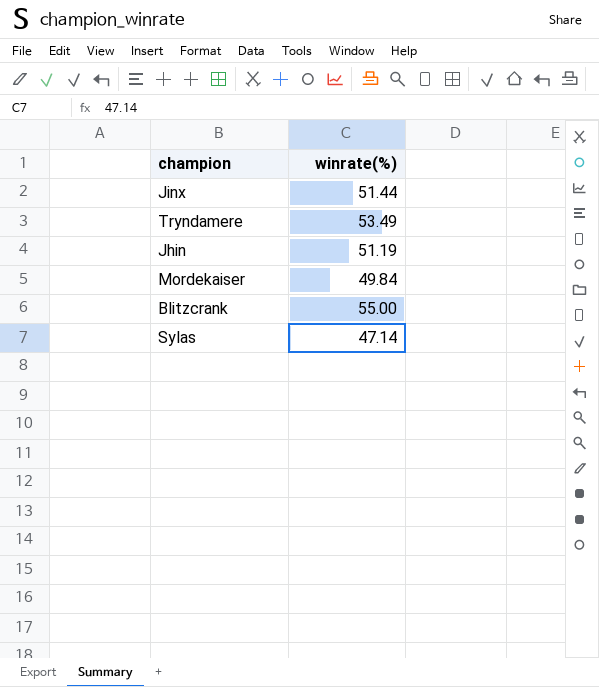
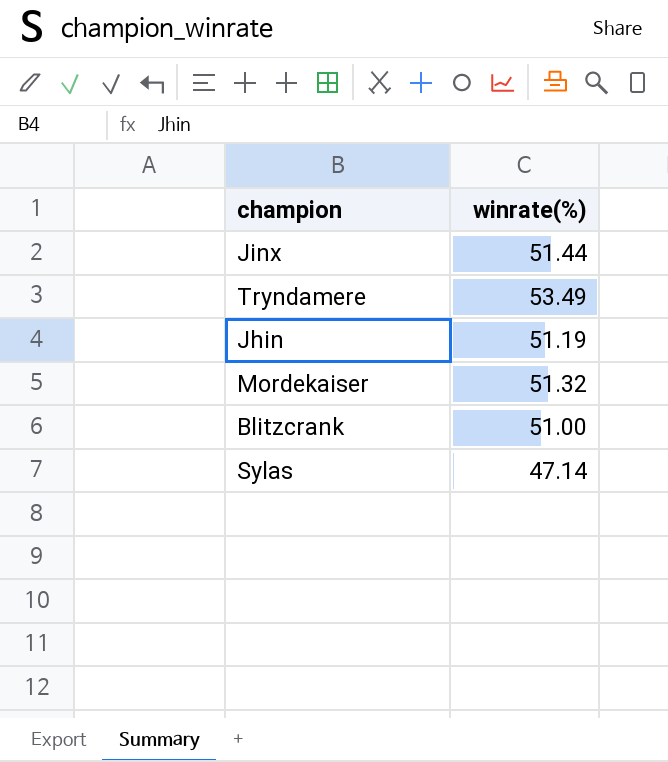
Mordekaiser | winrate(%): 49.84 -> 51.32
Blitzcrank | winrate(%): 55.00 -> 51.00

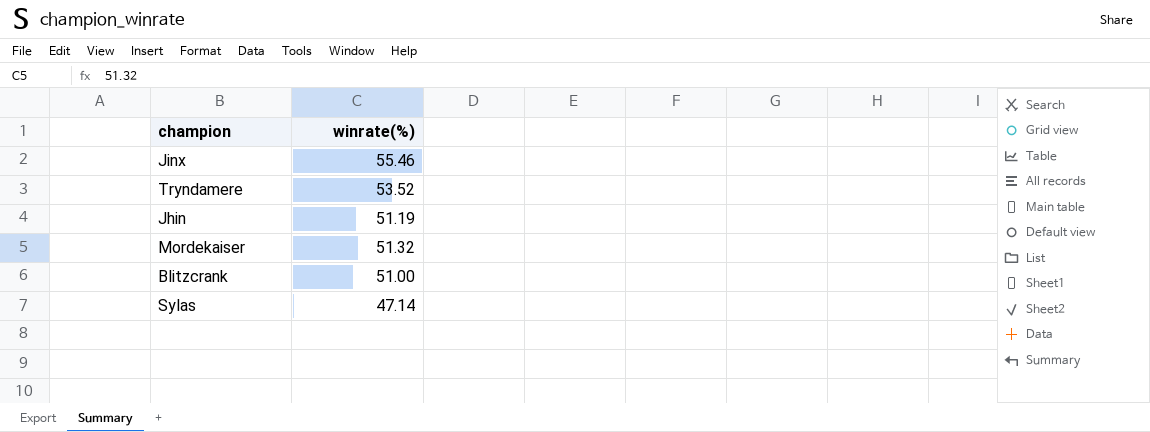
Jinx | winrate(%): 51.44 -> 55.46
Tryndamere | winrate(%): 53.49 -> 53.52

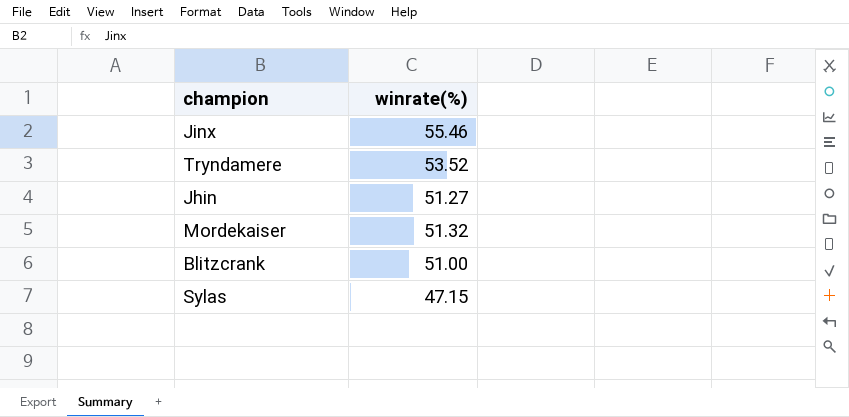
Jhin | winrate(%): 51.19 -> 51.27
Sylas | winrate(%): 47.14 -> 47.15

